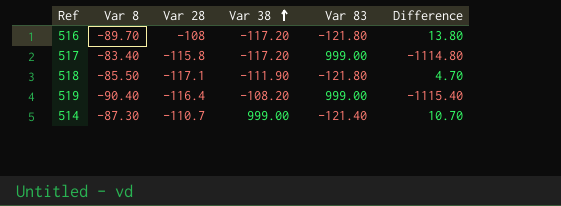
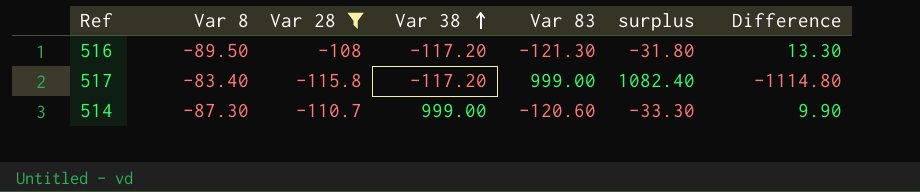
filter: none -> Var 28 >= -115.8
column surplus | formula: none -> [Var 83] - [Var 8]
516 | Var 8: -89.70 -> -89.50
516 | Var 83: -121.80 -> -121.30
516 | Difference: 13.80 -> 13.30
514 | Var 83: -121.40 -> -120.60
514 | Difference: 10.70 -> 9.90

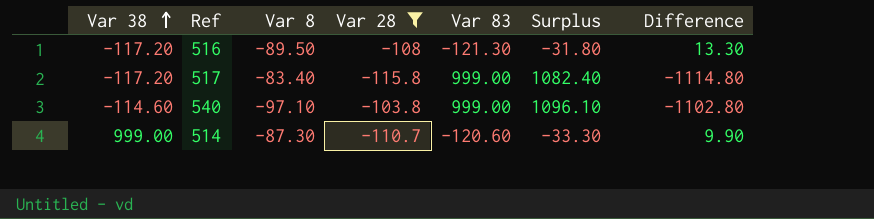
column Var 38 | position: 4 -> 1
column name: surplus -> Surplus
row 540: none -> -114.60 | -97.10 | -103.8 | 999.00 | 1096.10 | -1102.80

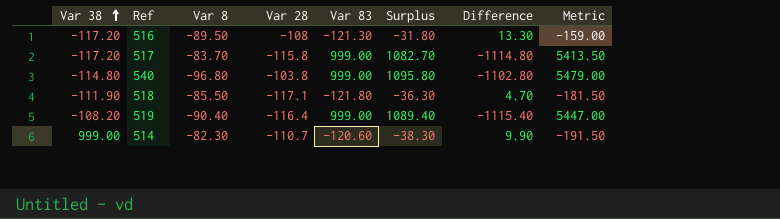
filter: Var 28 >= -115.8 -> none
column Metric | formula: none -> [Surplus] * 5
517 | Var 8: -83.40 -> -83.70
517 | Surplus: 1082.40 -> 1082.70
540 | Var 38: -114.60 -> -114.80
540 | Var 8: -97.10 -> -96.80
540 | Surplus: 1096.10 -> 1095.80
514 | Var 8: -87.30 -> -82.30
514 | Surplus: -33.30 -> -38.30

